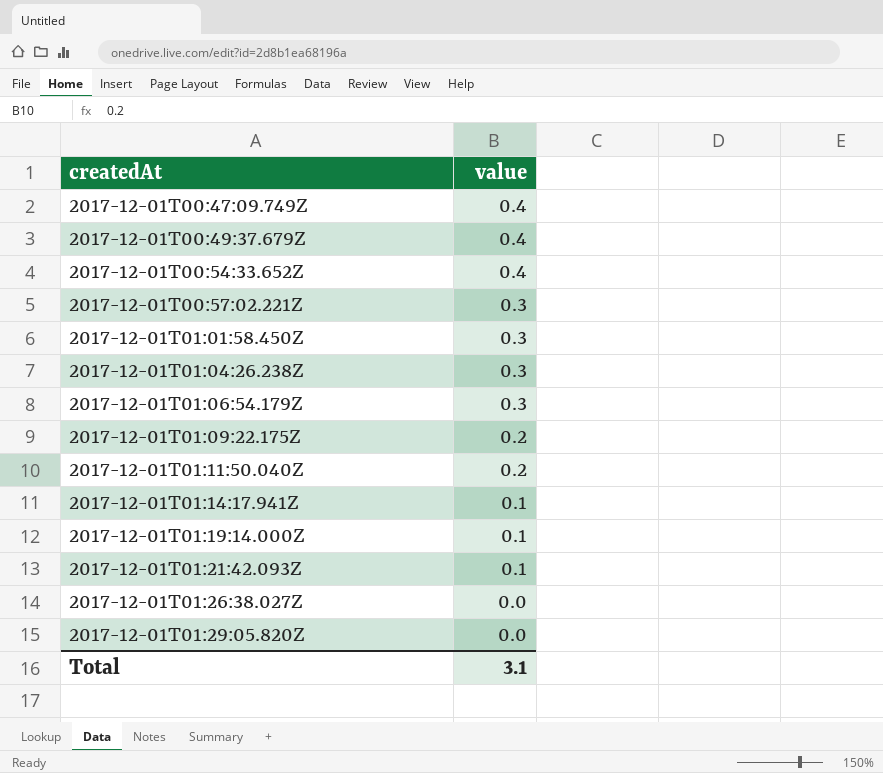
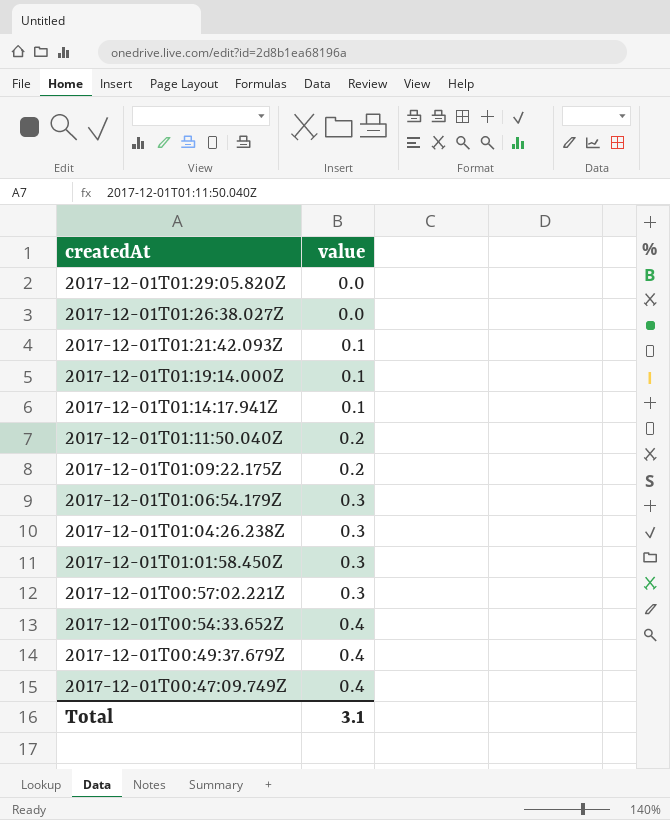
row order: createdAt ascending -> createdAt descending

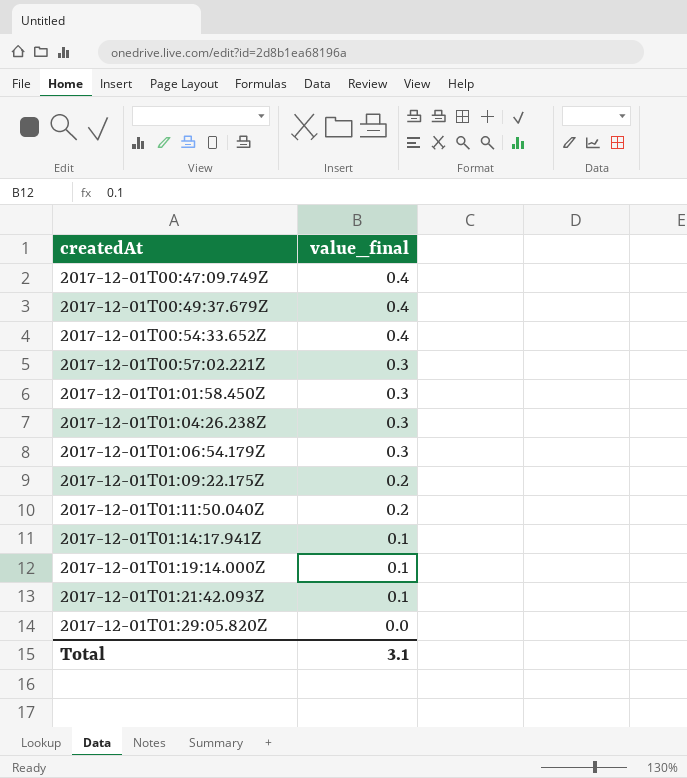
row order: createdAt descending -> createdAt ascending
column name: value -> value_final
row 2017-12-01T01:26:38.027Z: 0.0 -> none

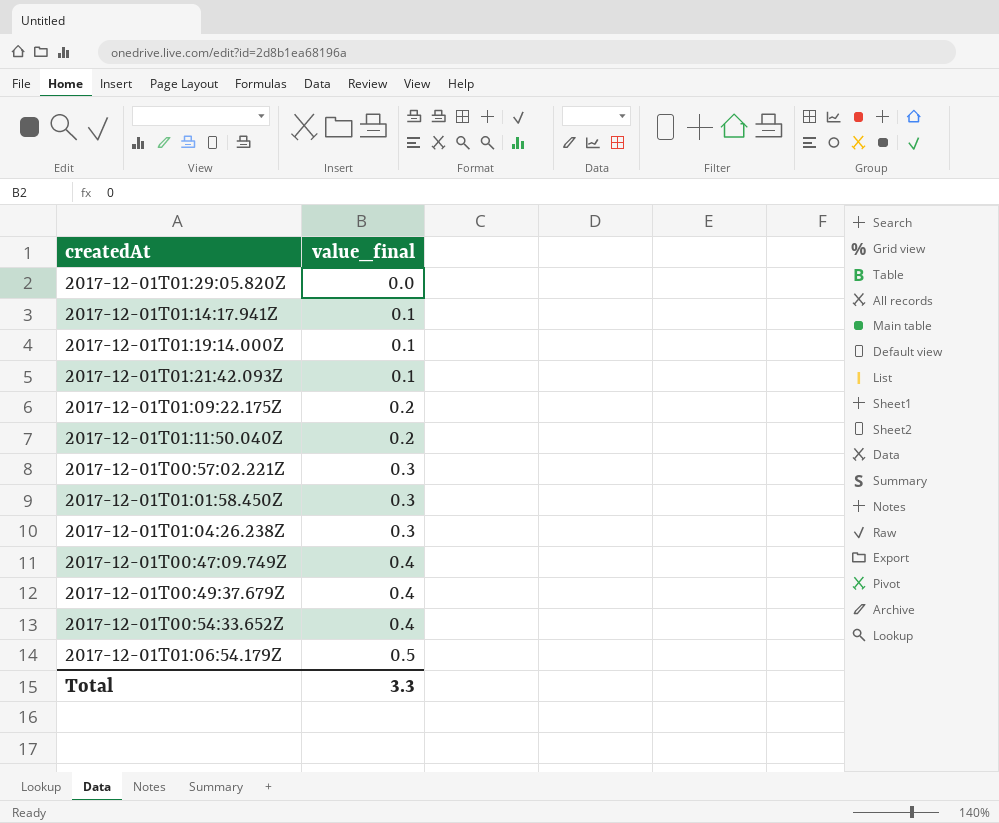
row order: createdAt ascending -> value_final ascending
2017-12-01T01:06:54.179Z | value_final: 0.3 -> 0.5
Total | value_final: 3.1 -> 3.3

